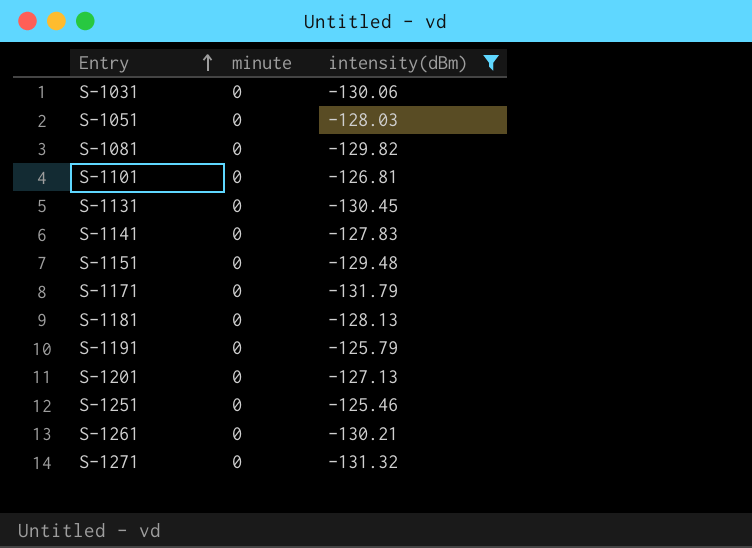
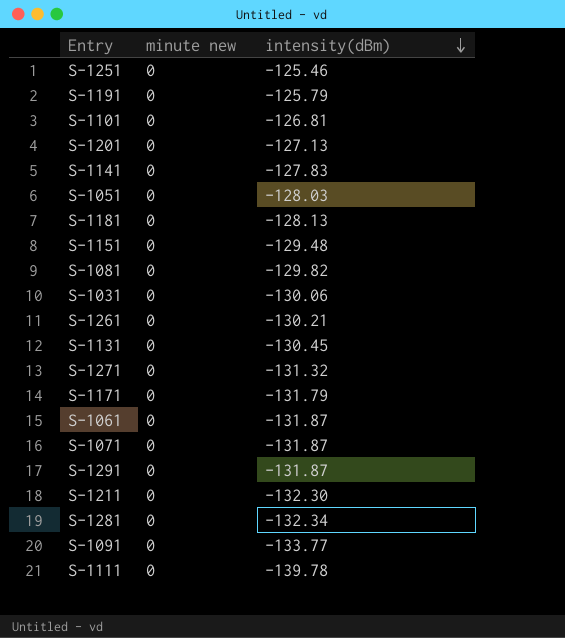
filter: intensity(dBm) >= -131.79 -> none
row order: Entry ascending -> intensity(dBm) descending
column name: minute -> minute new

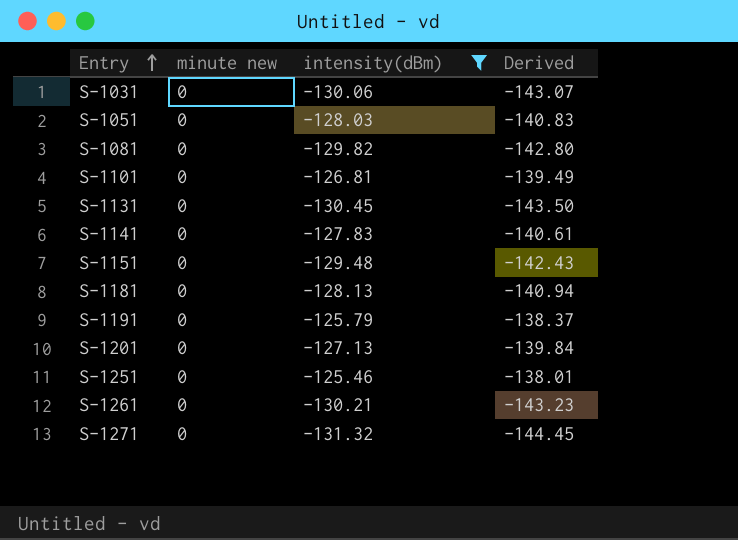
filter: none -> intensity(dBm) >= -131.32
row order: intensity(dBm) descending -> Entry ascending
column Derived | formula: none -> [intensity(dBm)] * 1.1

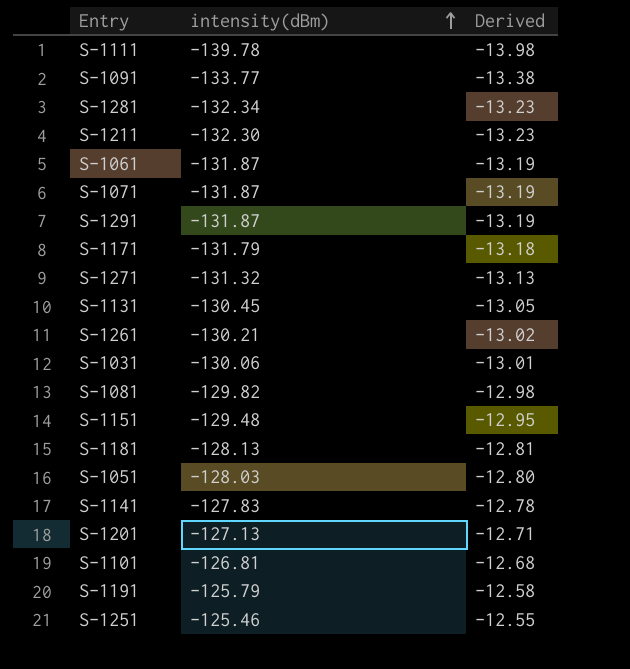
filter: intensity(dBm) >= -131.32 -> none
row order: Entry ascending -> intensity(dBm) ascending
column minute new | position: 2 -> none
column Derived | formula: [intensity(dBm)] * 1.1 -> [intensity(dBm)] * 0.1

